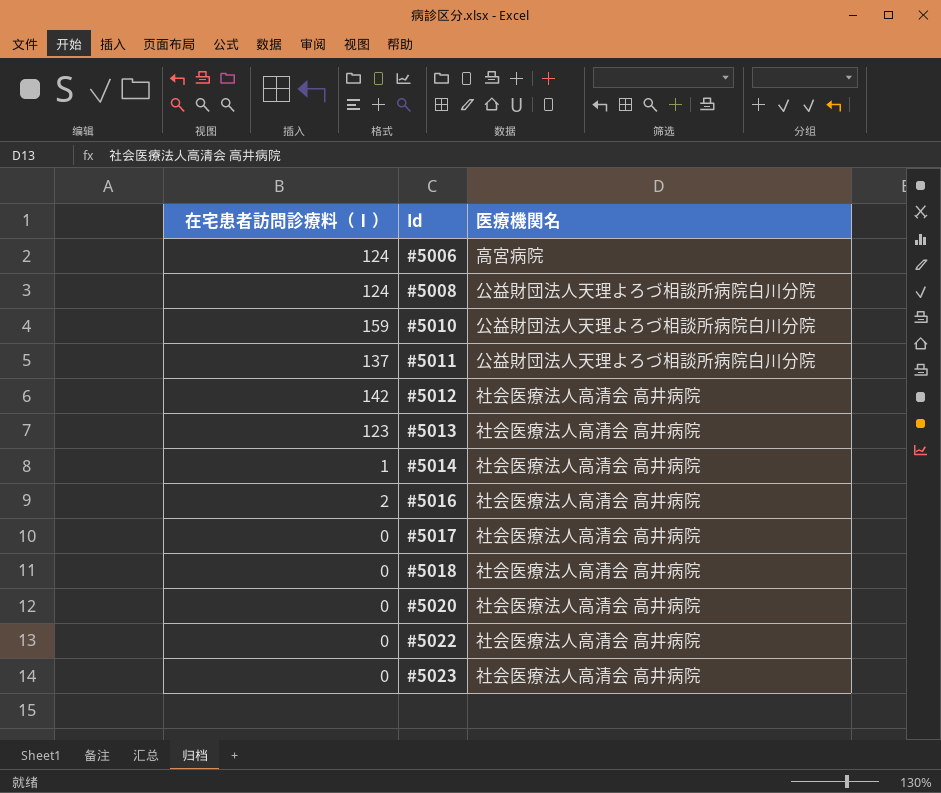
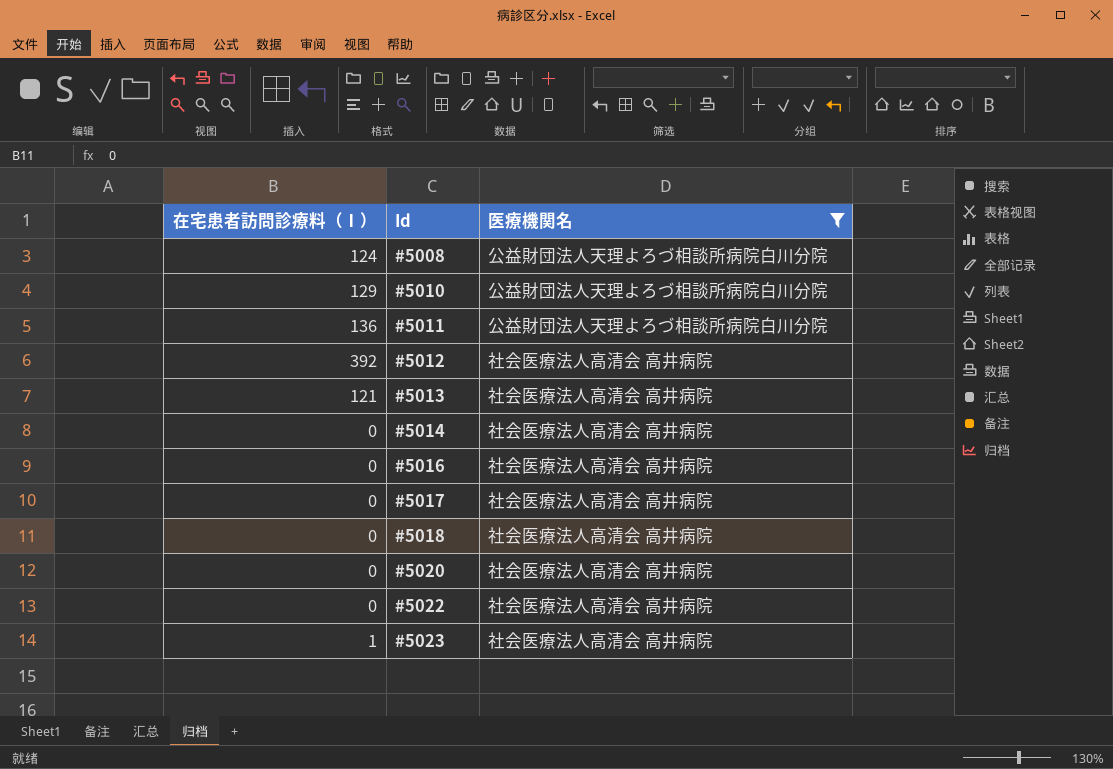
filter: none -> 医療機関名 != 高宮病院
#5010 | 在宅患者訪問診療料（Ⅰ）: 159 -> 129
#5011 | 在宅患者訪問診療料（Ⅰ）: 137 -> 136
#5012 | 在宅患者訪問診療料（Ⅰ）: 142 -> 392
#5013 | 在宅患者訪問診療料（Ⅰ）: 123 -> 121
#5014 | 在宅患者訪問診療料（Ⅰ）: 1 -> 0
#5016 | 在宅患者訪問診療料（Ⅰ）: 2 -> 0
#5023 | 在宅患者訪問診療料（Ⅰ）: 0 -> 1

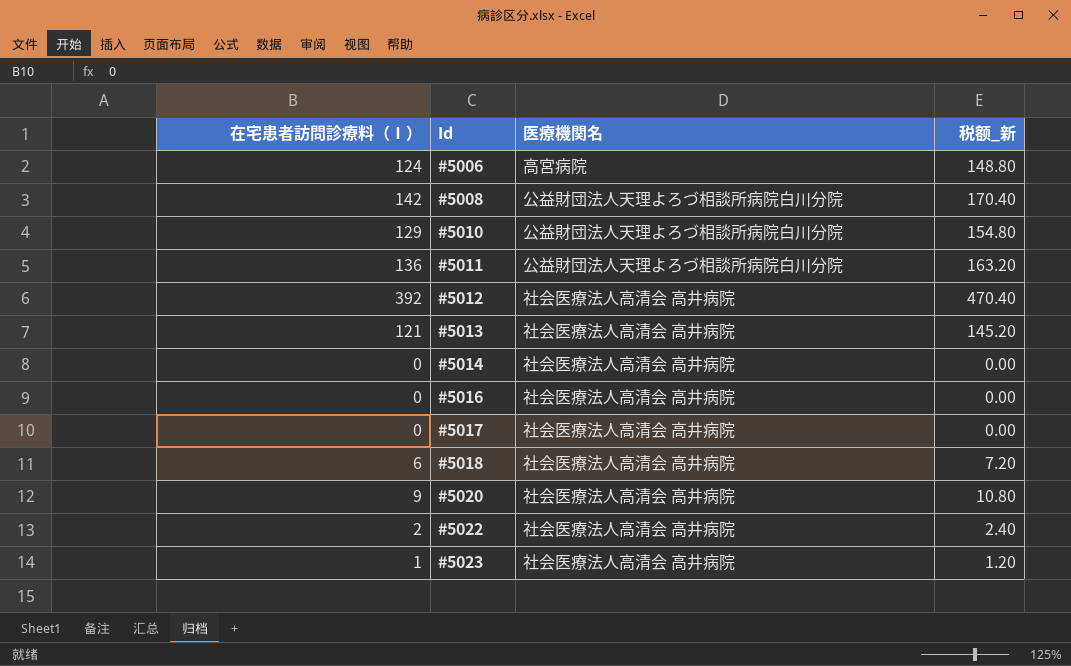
filter: 医療機関名 != 高宮病院 -> none
column 税额_新 | formula: none -> [在宅患者訪問診療料（Ⅰ）] * 1.2
#5008 | 在宅患者訪問診療料（Ⅰ）: 124 -> 142
#5018 | 在宅患者訪問診療料（Ⅰ）: 0 -> 6
#5020 | 在宅患者訪問診療料（Ⅰ）: 0 -> 9
#5022 | 在宅患者訪問診療料（Ⅰ）: 0 -> 2

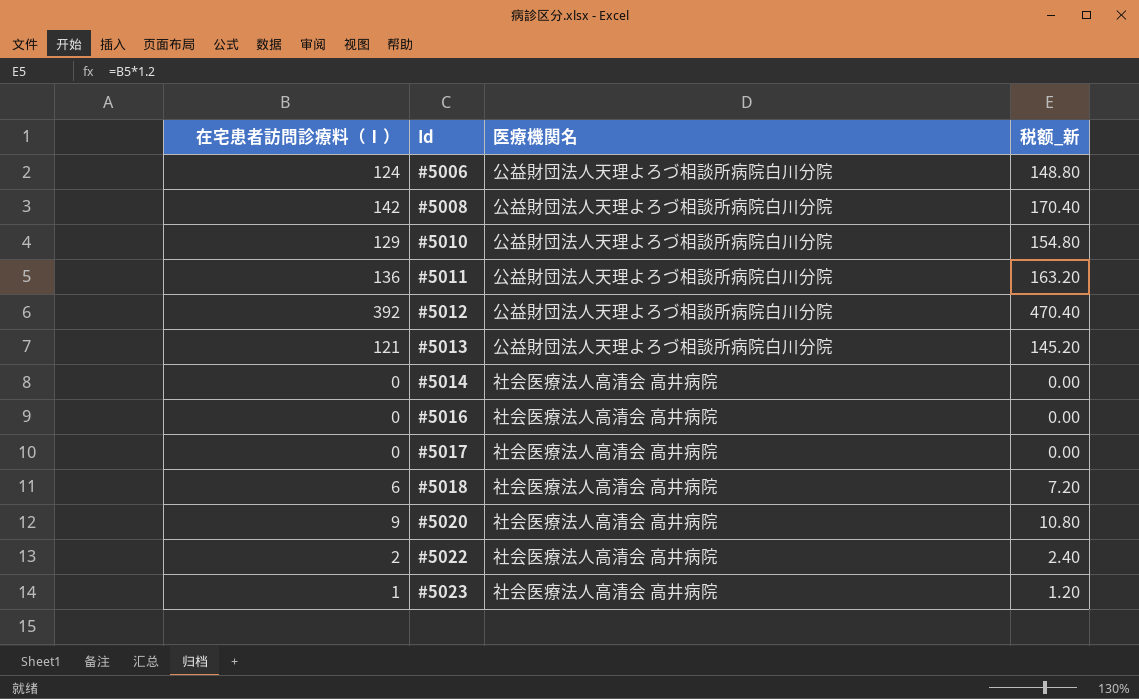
#5006 | 医療機関名: 高宮病院 -> 公益財団法人天理よろづ相談所病院白川分院
#5012 | 医療機関名: 社会医療法人高清会 高井病院 -> 公益財団法人天理よろづ相談所病院白川分院
#5013 | 医療機関名: 社会医療法人高清会 高井病院 -> 公益財団法人天理よろづ相談所病院白川分院

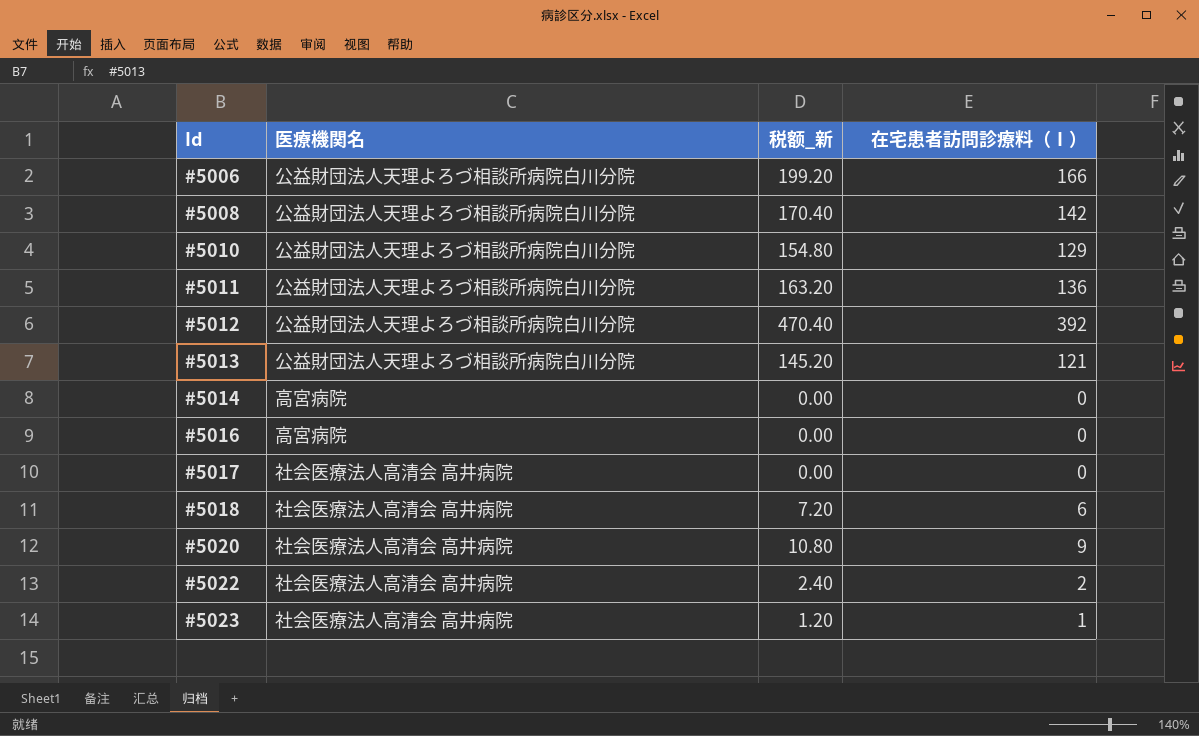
column 在宅患者訪問診療料（Ⅰ） | position: 1 -> 4
#5006 | 税额_新: 148.80 -> 199.20
#5006 | 在宅患者訪問診療料（Ⅰ）: 124 -> 166
#5014 | 医療機関名: 社会医療法人高清会 高井病院 -> 高宮病院
#5016 | 医療機関名: 社会医療法人高清会 高井病院 -> 高宮病院

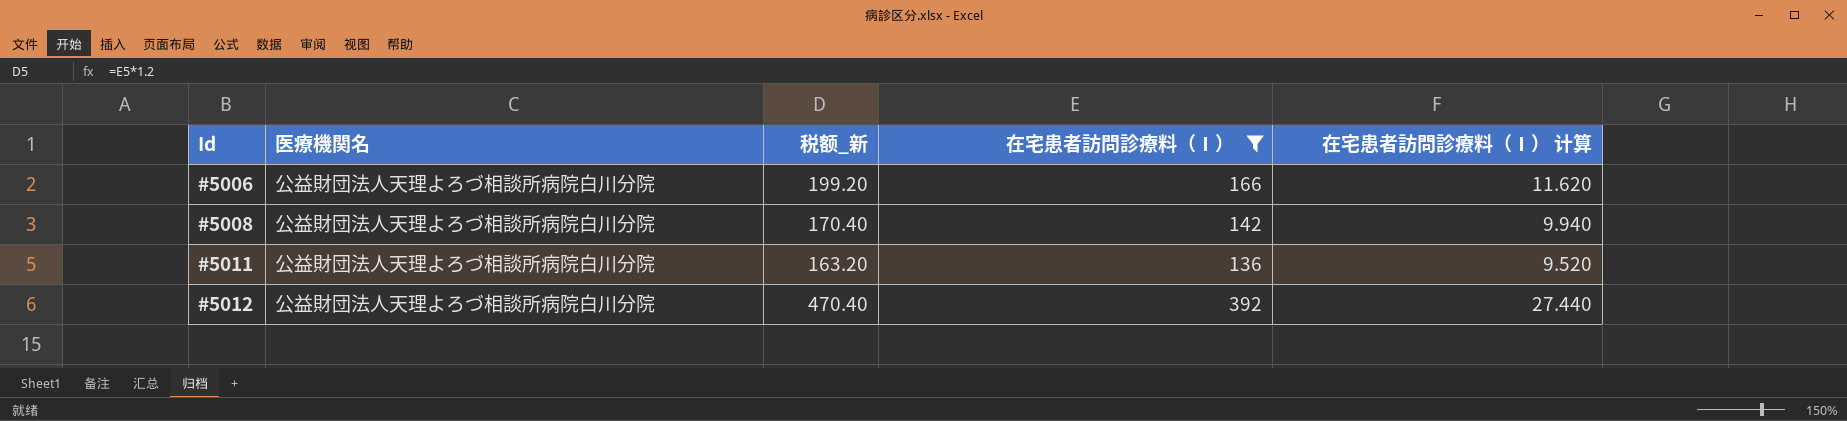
filter: none -> 在宅患者訪問診療料（Ⅰ） >= 136
column 在宅患者訪問診療料（Ⅰ） 计算 | formula: none -> [在宅患者訪問診療料（Ⅰ）] * 0.07

